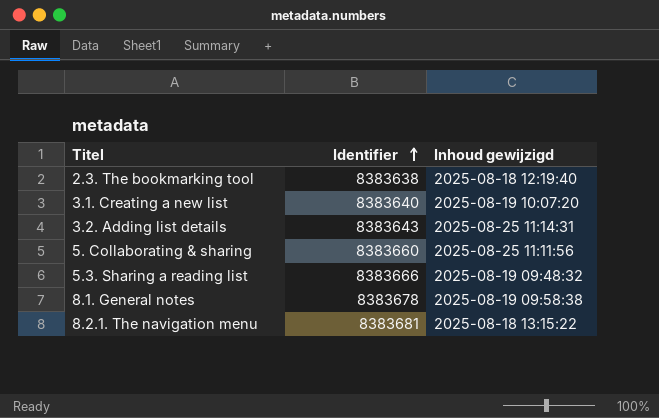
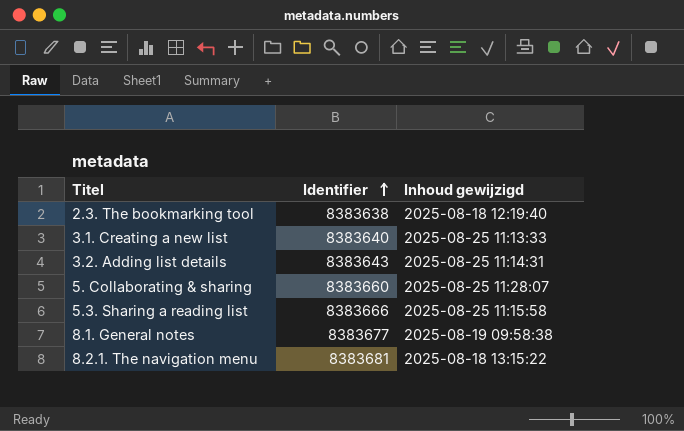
3.1. Creating a new list | Inhoud gewijzigd: 2025-08-19 10:07:20 -> 2025-08-25 11:13:33
5. Collaborating & sharing | Inhoud gewijzigd: 2025-08-25 11:11:56 -> 2025-08-25 11:28:07
5.3. Sharing a reading list | Inhoud gewijzigd: 2025-08-19 09:48:32 -> 2025-08-25 11:15:58
8.1. General notes | Identifier: 8383678 -> 8383677

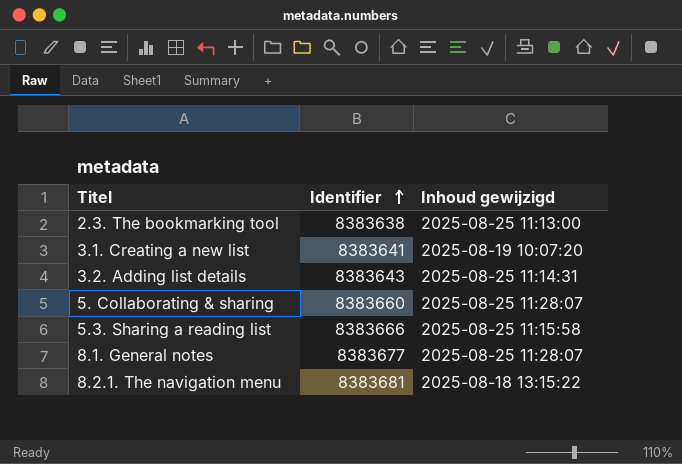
2.3. The bookmarking tool | Inhoud gewijzigd: 2025-08-18 12:19:40 -> 2025-08-25 11:13:00
3.1. Creating a new list | Identifier: 8383640 -> 8383641
3.1. Creating a new list | Inhoud gewijzigd: 2025-08-25 11:13:33 -> 2025-08-19 10:07:20
8.1. General notes | Inhoud gewijzigd: 2025-08-19 09:58:38 -> 2025-08-25 11:28:07

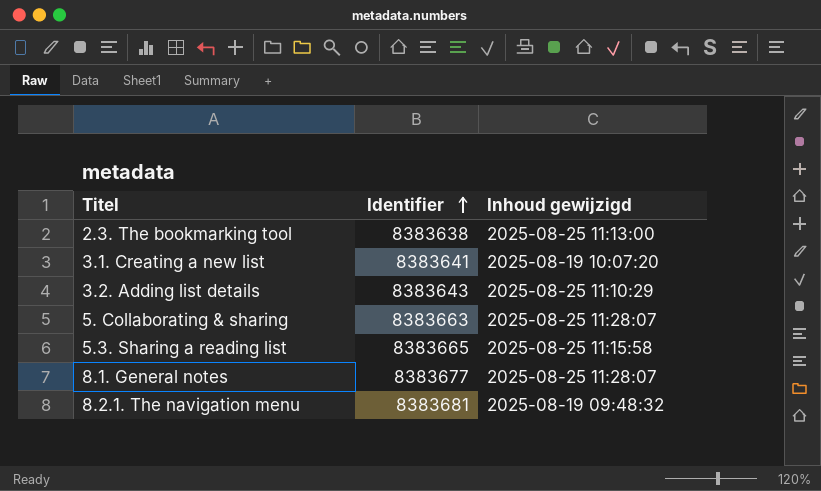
3.2. Adding list details | Inhoud gewijzigd: 2025-08-25 11:14:31 -> 2025-08-25 11:10:29
5. Collaborating & sharing | Identifier: 8383660 -> 8383663
5.3. Sharing a reading list | Identifier: 8383666 -> 8383665
8.2.1. The navigation menu | Inhoud gewijzigd: 2025-08-18 13:15:22 -> 2025-08-19 09:48:32

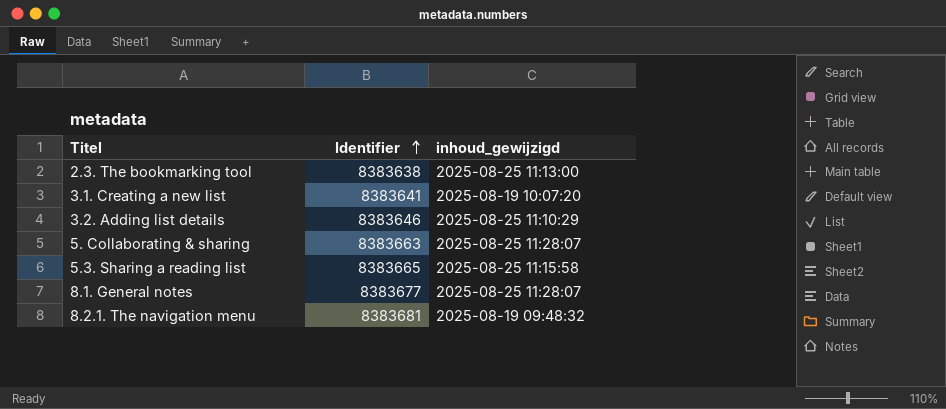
column name: Inhoud gewijzigd -> inhoud_gewijzigd
3.2. Adding list details | Identifier: 8383643 -> 8383646

